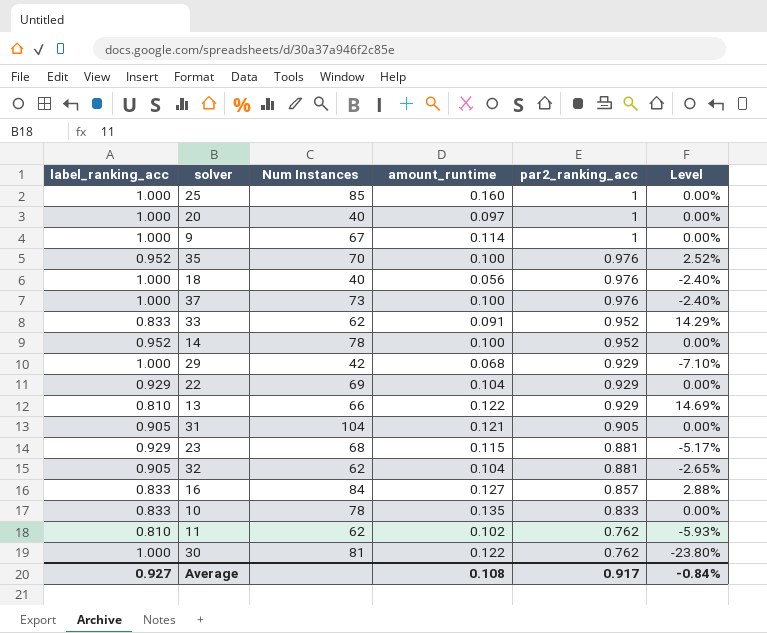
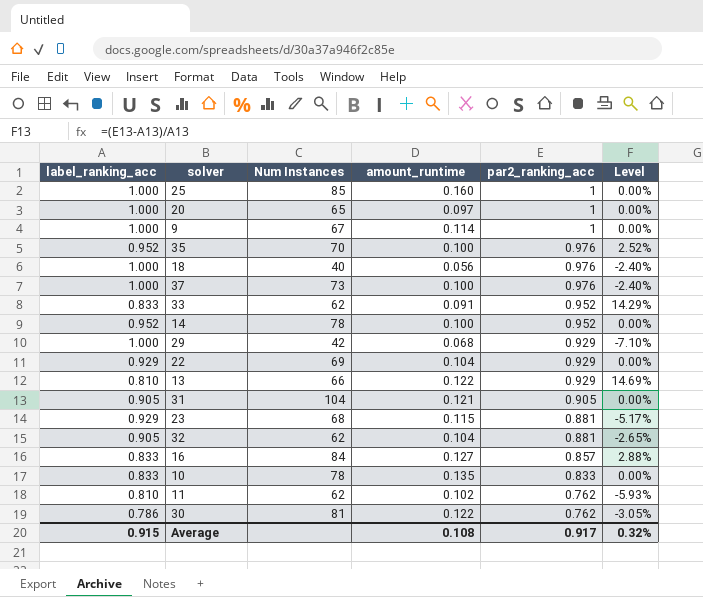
20 | Num Instances: 40 -> 65
30 | label_ranking_acc: 1.000 -> 0.786
30 | Level: -23.80% -> -3.05%
Average | label_ranking_acc: 0.927 -> 0.915
Average | Level: -0.84% -> 0.32%

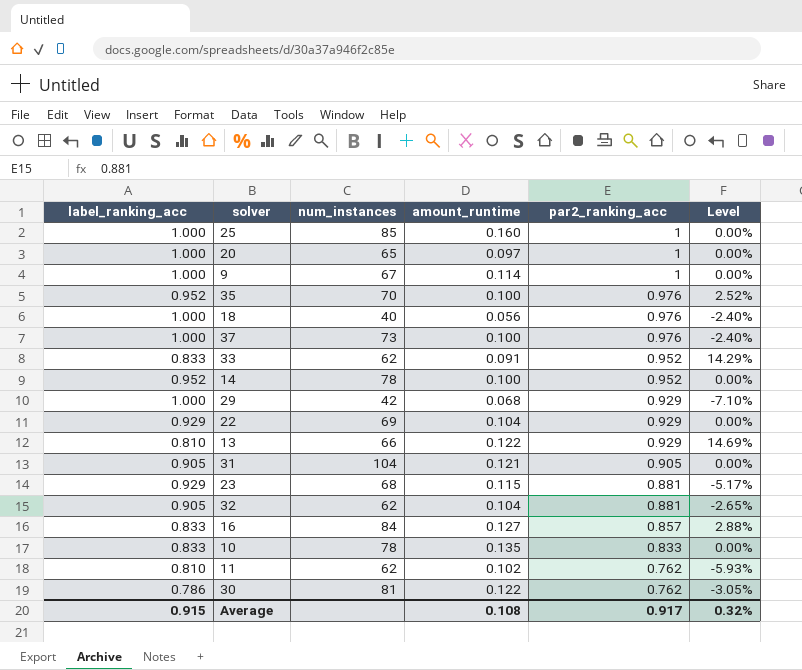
column name: Num Instances -> num_instances

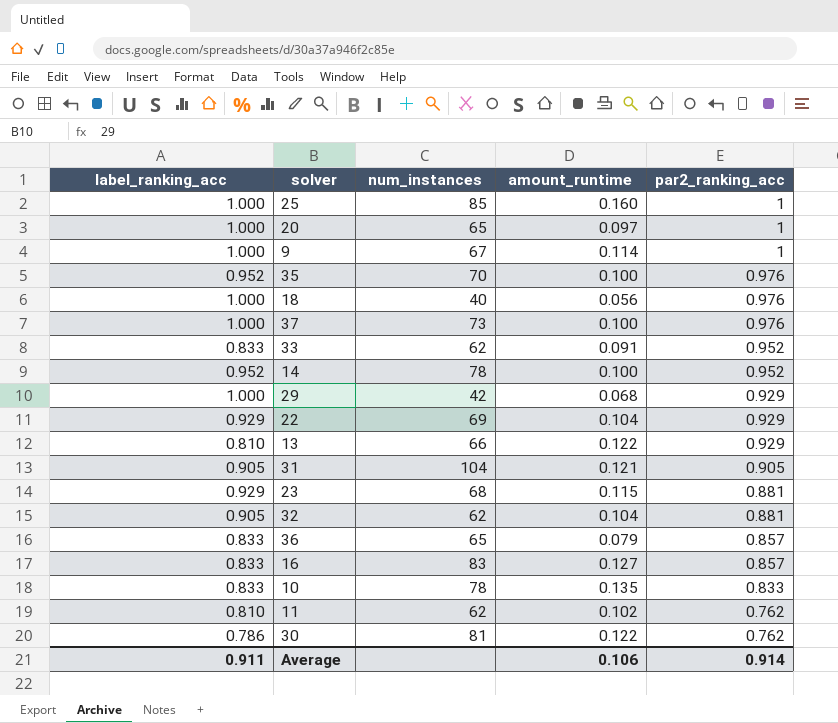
column Level | formula: ([par2_ranking_acc] - [label_ranking_acc]) / [label_ranking_acc] -> none
row 36: none -> 0.833 | 65 | 0.079 | 0.857
16 | num_instances: 84 -> 83
Average | label_ranking_acc: 0.915 -> 0.911
Average | amount_runtime: 0.108 -> 0.106
Average | par2_ranking_acc: 0.917 -> 0.914

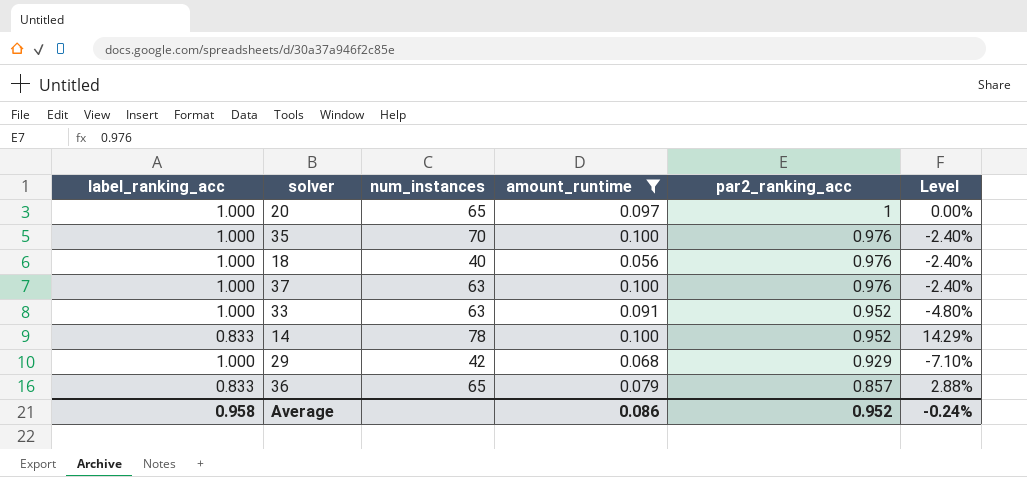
filter: none -> amount_runtime <= 0.100
column Level | formula: none -> ([par2_ranking_acc] - [label_ranking_acc]) / [label_ranking_acc]
35 | label_ranking_acc: 0.952 -> 1.000
37 | num_instances: 73 -> 63
33 | label_ranking_acc: 0.833 -> 1.000
33 | num_instances: 62 -> 63
14 | label_ranking_acc: 0.952 -> 0.833
Average | label_ranking_acc: 0.911 -> 0.958
Average | amount_runtime: 0.106 -> 0.086
Average | par2_ranking_acc: 0.914 -> 0.952

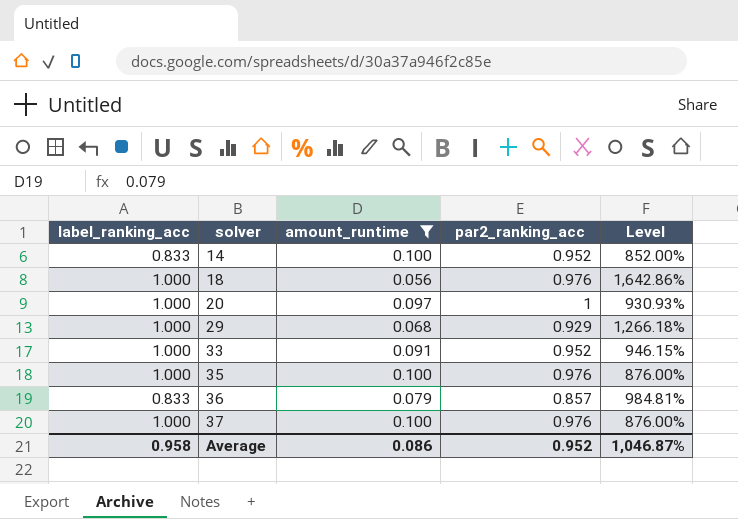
row order: par2_ranking_acc descending -> solver ascending
column num_instances | position: 3 -> none
column Level | formula: ([par2_ranking_acc] - [label_ranking_acc]) / [label_ranking_acc] -> ([par2_ranking_acc] - [amount_runtime]) / [amount_runtime]
Average | Level: -0.24% -> 1,046.87%

